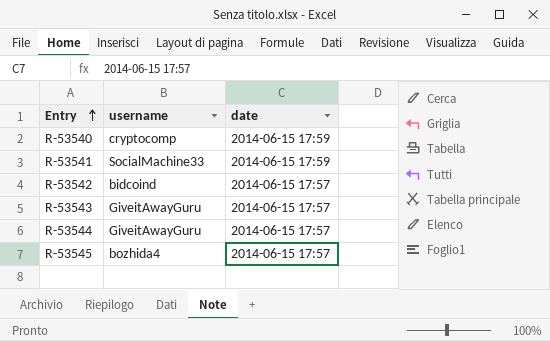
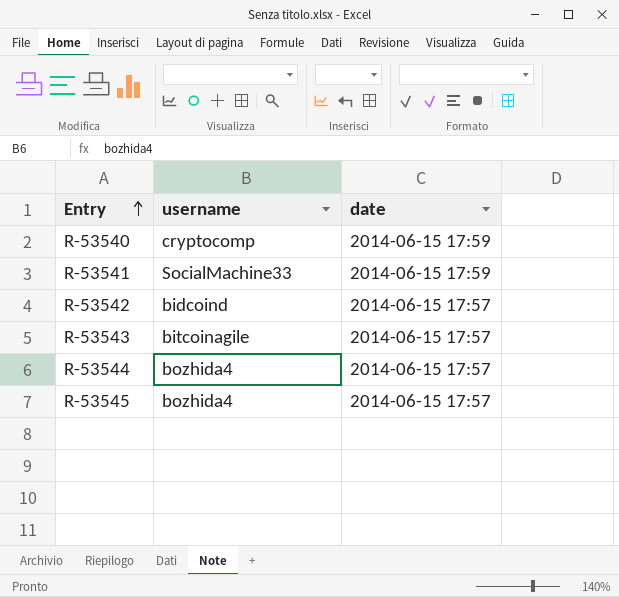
R-53543 | username: GiveitAwayGuru -> bitcoinagile
R-53544 | username: GiveitAwayGuru -> bozhida4

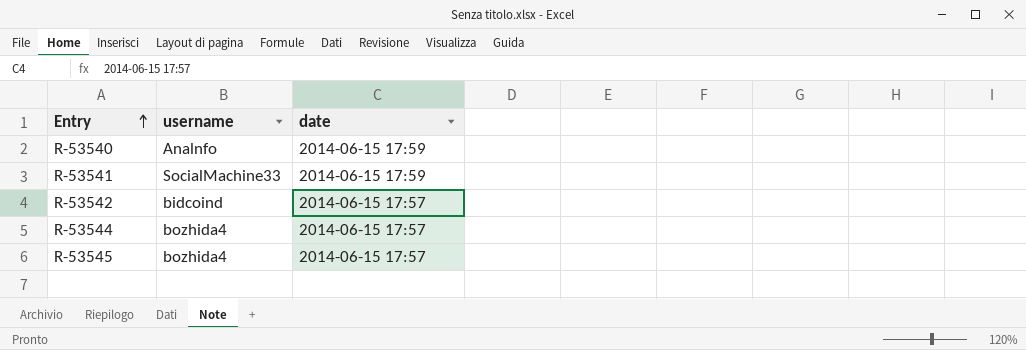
row R-53543: bitcoinagile | 2014-06-15 17:57 -> none
R-53540 | username: cryptocomp -> Analnfo

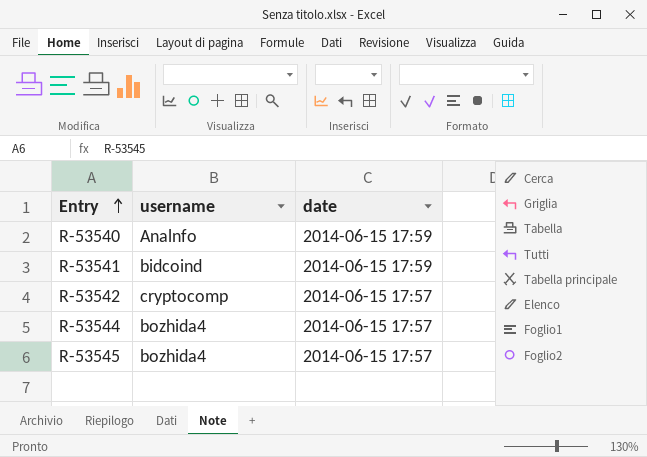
R-53541 | username: SocialMachine33 -> bidcoind
R-53542 | username: bidcoind -> cryptocomp

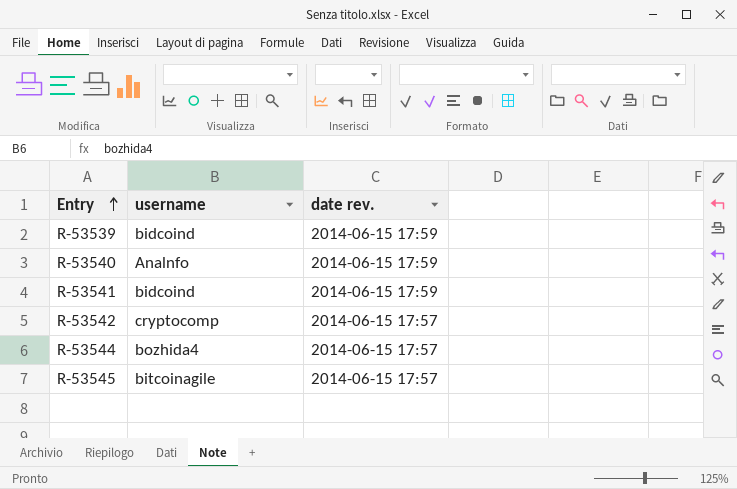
column name: date -> date rev.
row R-53539: none -> bidcoind | 2014-06-15 17:59
R-53545 | username: bozhida4 -> bitcoinagile

